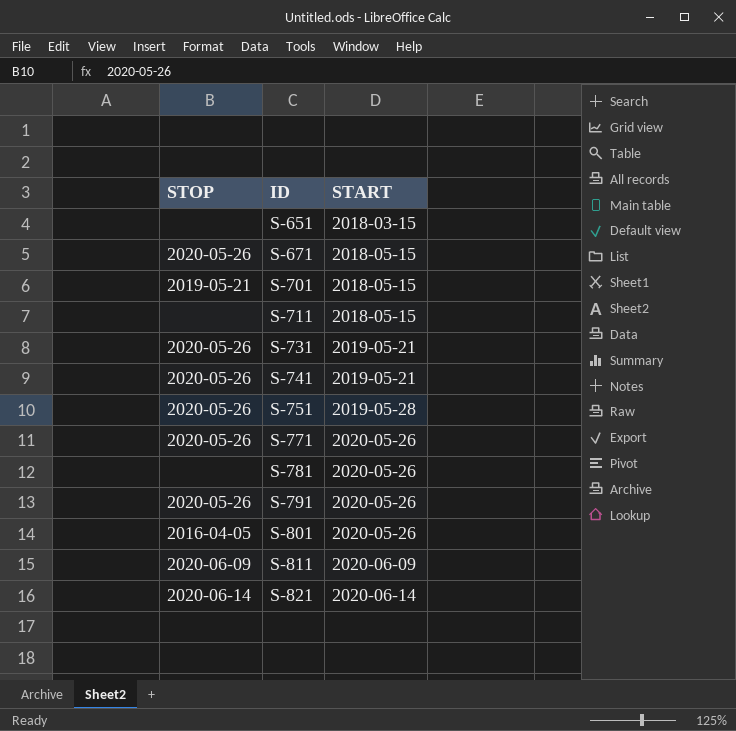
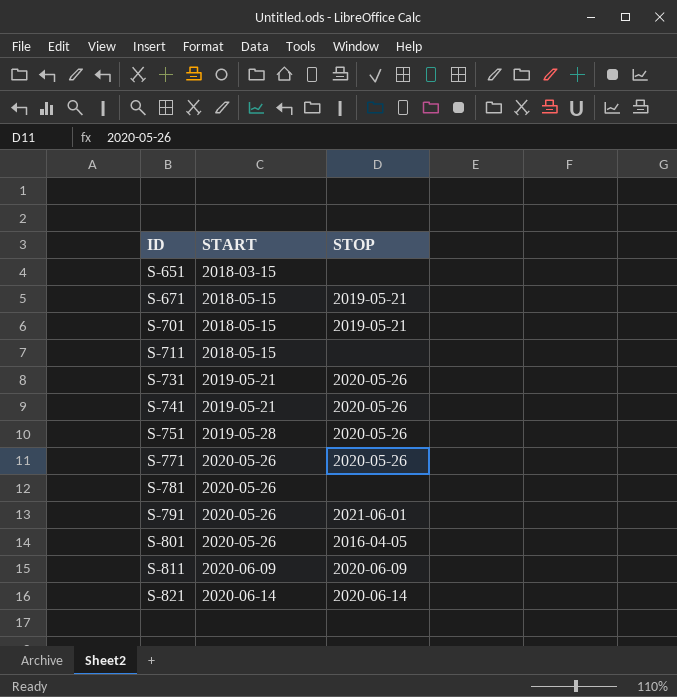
column STOP | position: 1 -> 3
S-671 | STOP: 2020-05-26 -> 2019-05-21
S-791 | STOP: 2020-05-26 -> 2021-06-01

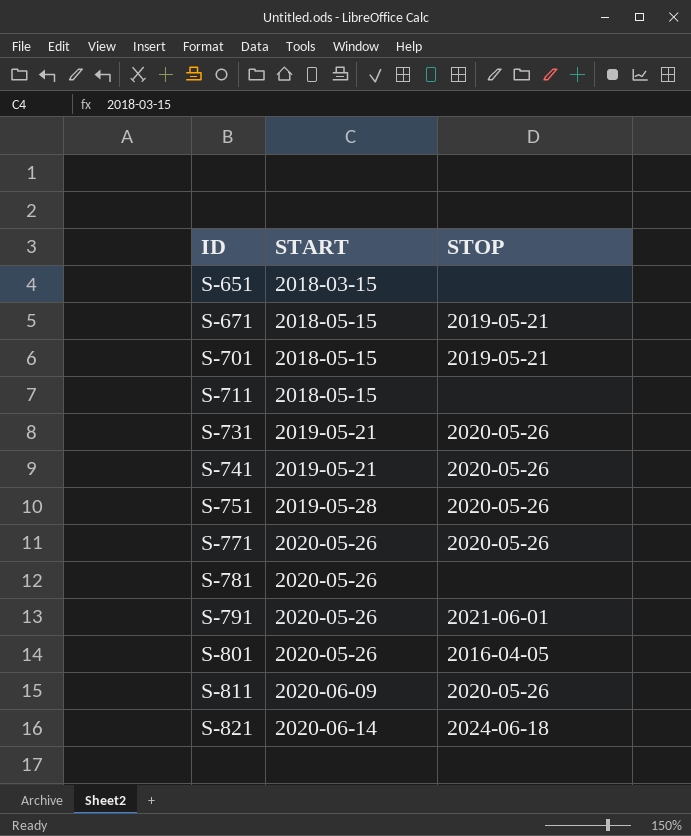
S-811 | STOP: 2020-06-09 -> 2020-05-26
S-821 | STOP: 2020-06-14 -> 2024-06-18

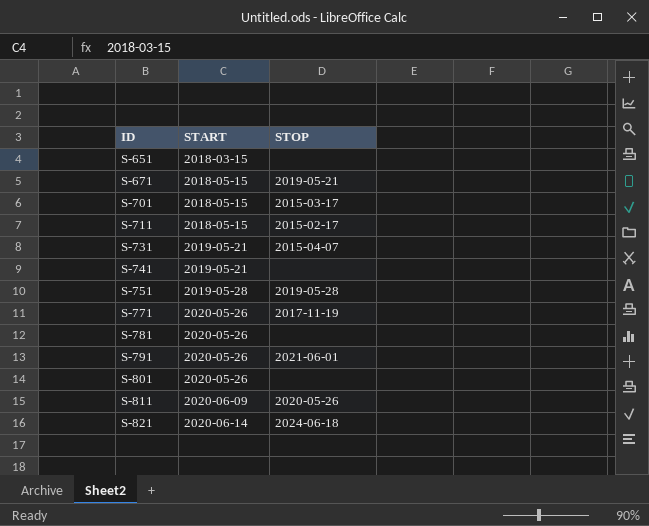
S-701 | STOP: 2019-05-21 -> 2015-03-17
S-711 | STOP: none -> 2015-02-17
S-731 | STOP: 2020-05-26 -> 2015-04-07
S-741 | STOP: 2020-05-26 -> none
S-751 | STOP: 2020-05-26 -> 2019-05-28
S-771 | STOP: 2020-05-26 -> 2017-11-19
S-801 | STOP: 2016-04-05 -> none

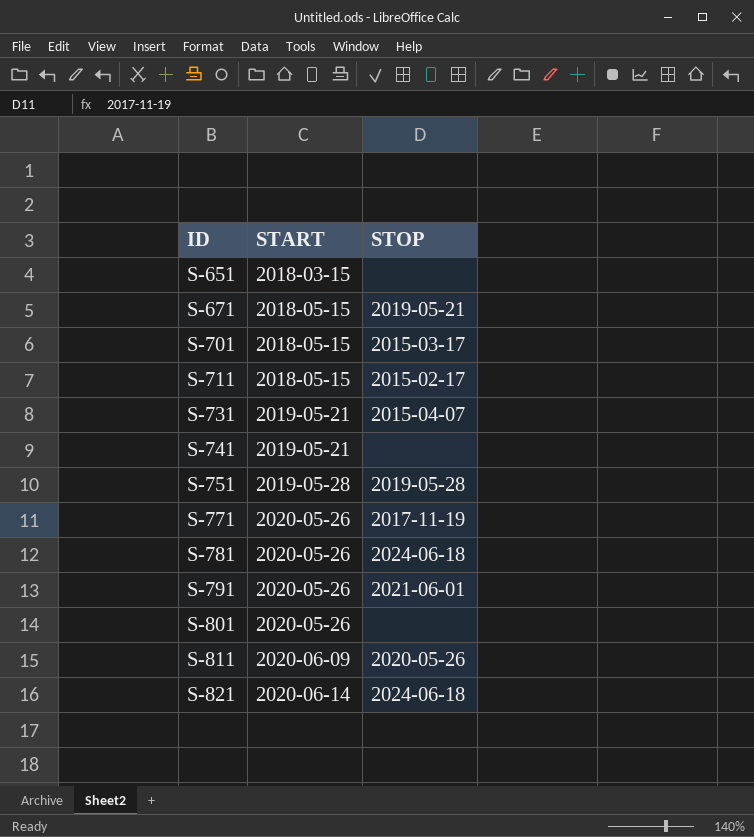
S-781 | STOP: none -> 2024-06-18

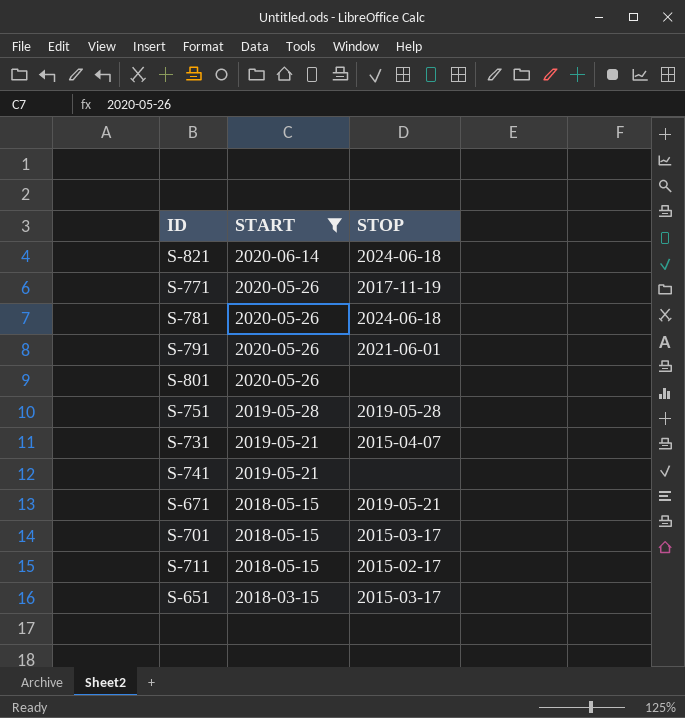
filter: none -> START != 2020-06-09
row order: ID ascending -> START descending
S-651 | STOP: none -> 2015-03-17

